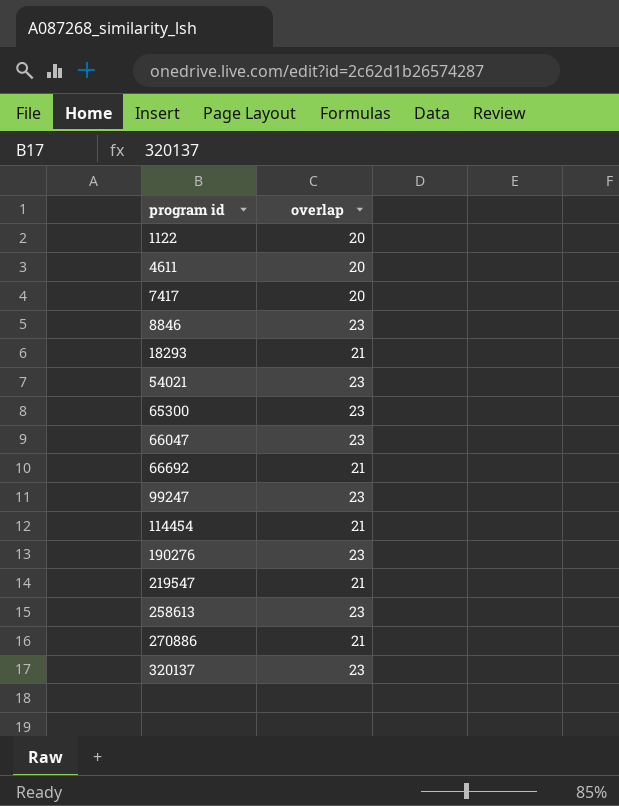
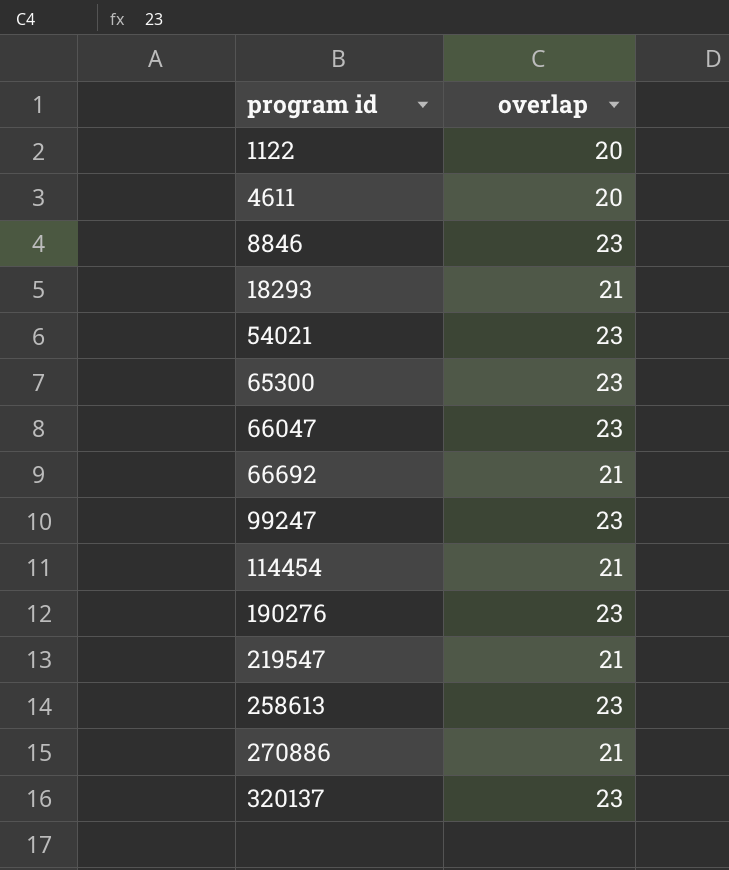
row 7417: 20 -> none

